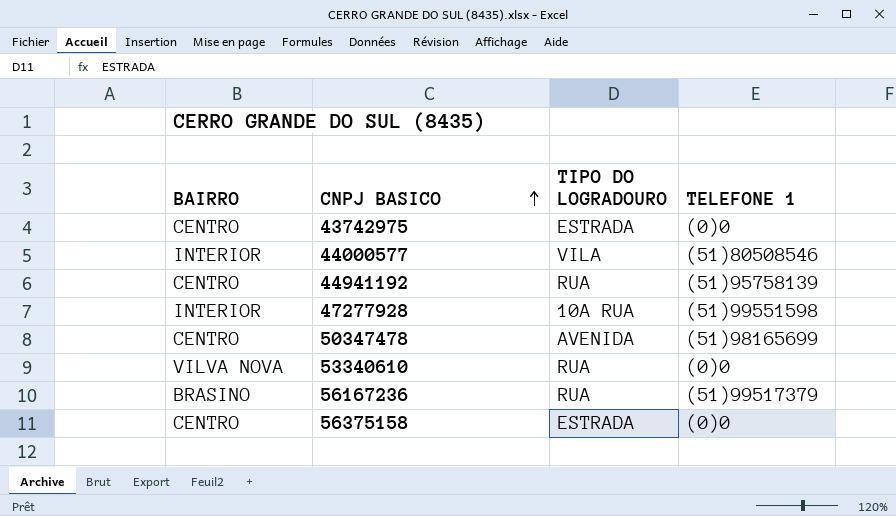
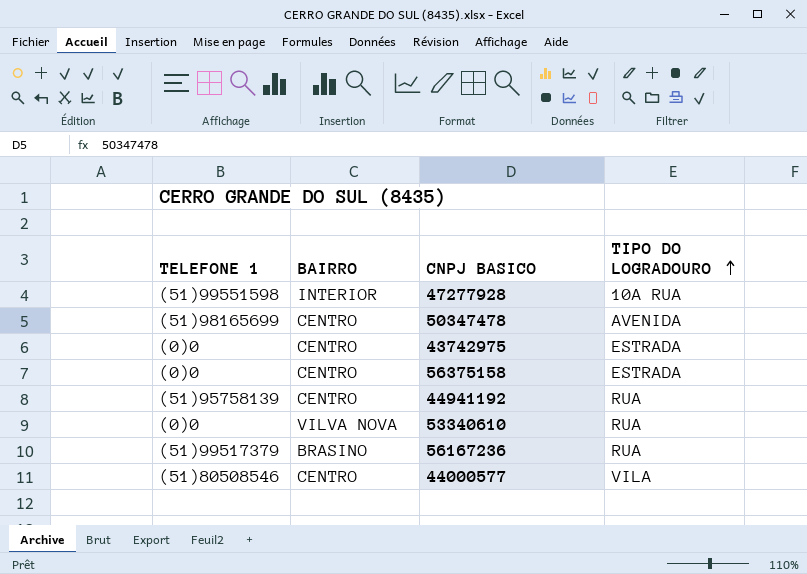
row order: CNPJ BASICO ascending -> TIPO DO LOGRADOURO ascending
column TELEFONE 1 | position: 4 -> 1
44000577 | BAIRRO: INTERIOR -> CENTRO

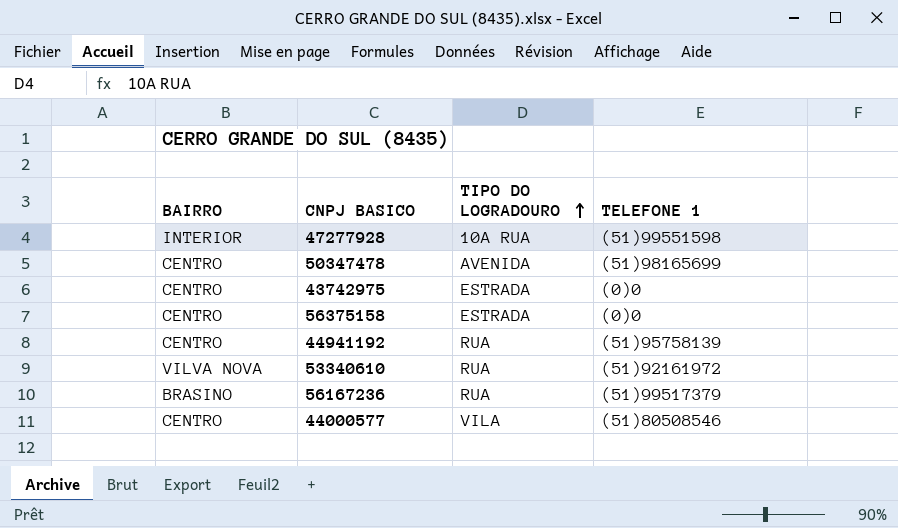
column TELEFONE 1 | position: 1 -> 4
53340610 | TELEFONE 1: (0)0 -> (51)92161972

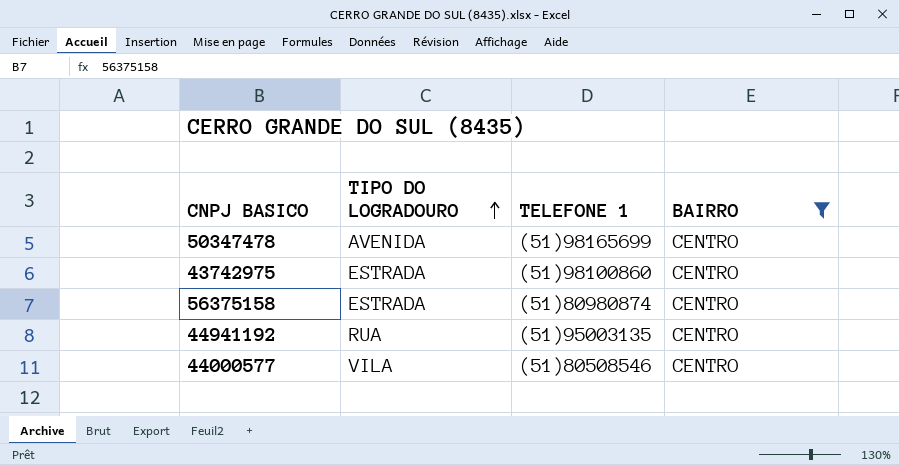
filter: none -> BAIRRO = CENTRO
column BAIRRO | position: 1 -> 4
43742975 | TELEFONE 1: (0)0 -> (51)98100860
56375158 | TELEFONE 1: (0)0 -> (51)80980874
44941192 | TELEFONE 1: (51)95758139 -> (51)95003135

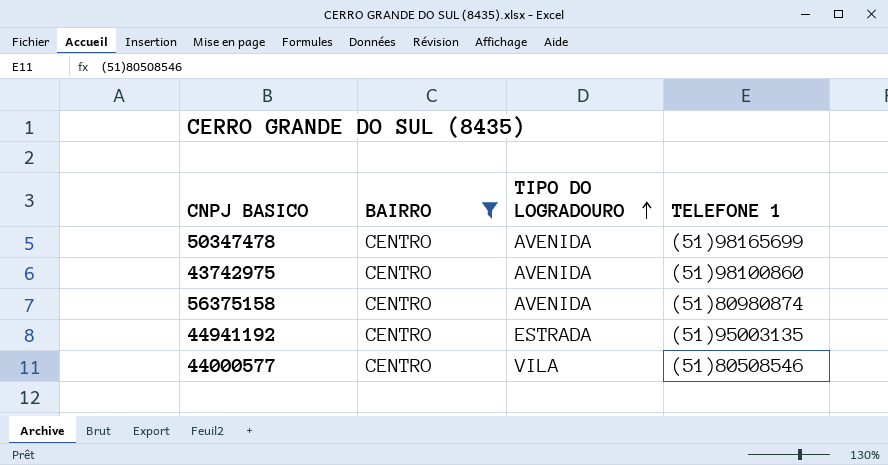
column BAIRRO | position: 4 -> 2
43742975 | TIPO DO LOGRADOURO: ESTRADA -> AVENIDA
56375158 | TIPO DO LOGRADOURO: ESTRADA -> AVENIDA
44941192 | TIPO DO LOGRADOURO: RUA -> ESTRADA

